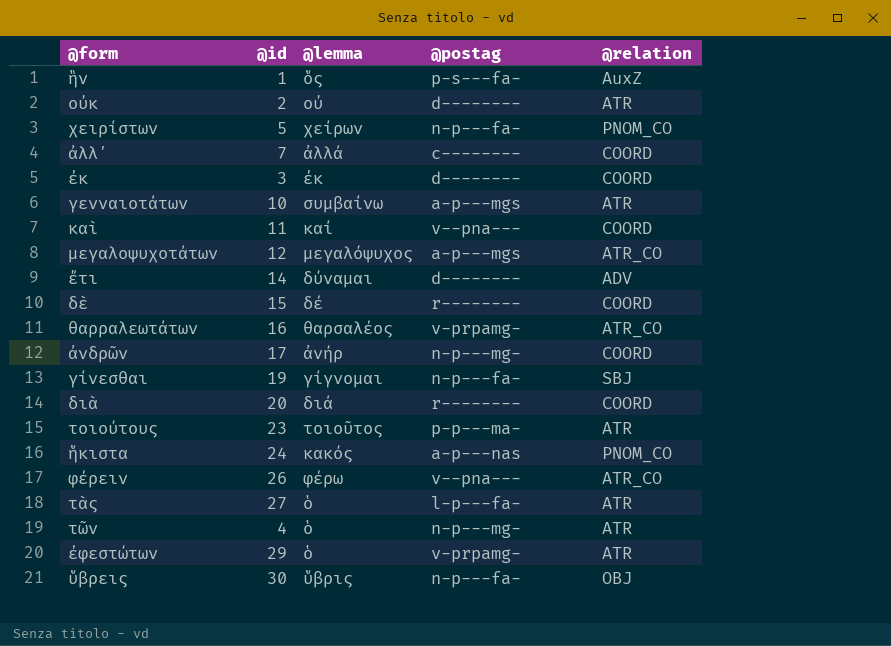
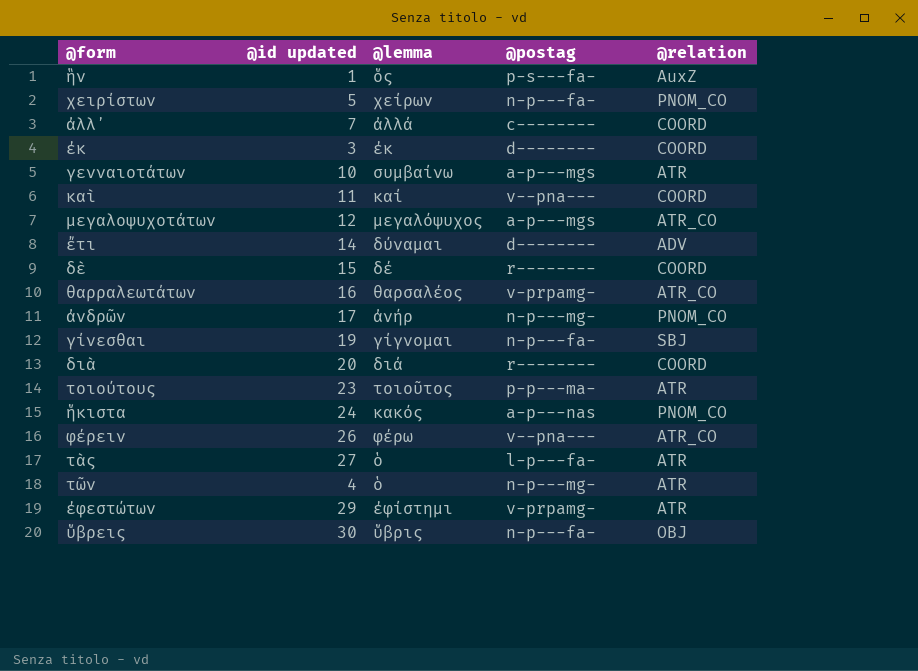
column name: @id -> @id updated
row οὐκ: 2 | οὐ | d-------- | ATR -> none
ἀνδρῶν | @relation: COORD -> PNOM_CO
ἐφεστώτων | @lemma: ὁ -> ἐφίστημι

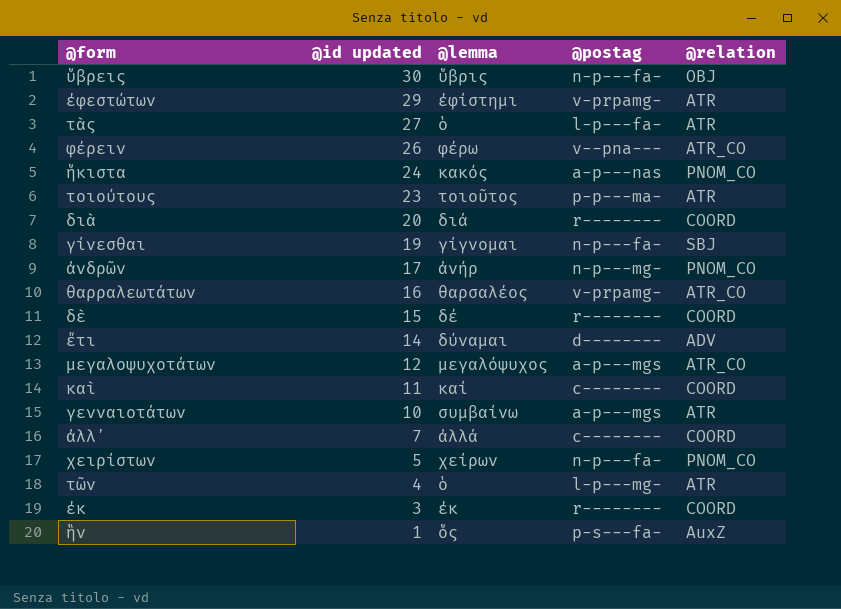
row order: none -> @id updated descending
καὶ | @postag: v--pna--- -> c--------
τῶν | @postag: n-p---mg- -> l-p---mg-
ἐκ | @postag: d-------- -> r--------

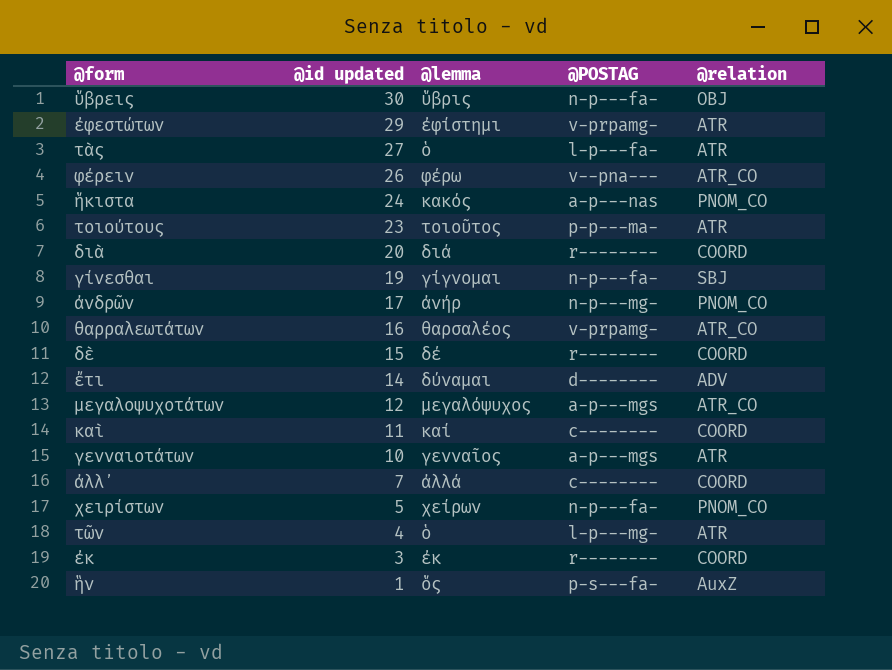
column name: @postag -> @POSTAG
γενναιοτάτων | @lemma: συμβαίνω -> γενναῖος

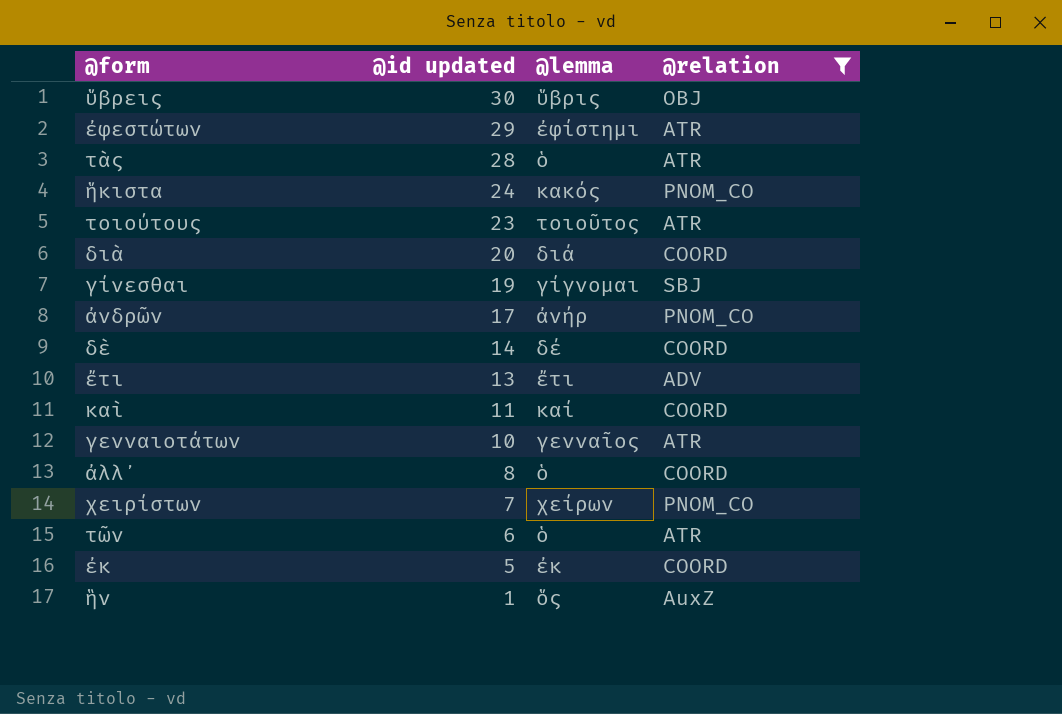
filter: none -> @relation != ATR_CO
column @POSTAG | position: 4 -> none
τὰς | @id updated: 27 -> 28
δὲ | @id updated: 15 -> 14
ἔτι | @id updated: 14 -> 13
ἔτι | @lemma: δύναμαι -> ἔτι
ἀλλʼ | @id updated: 7 -> 8
ἀλλʼ | @lemma: ἀλλά -> ὁ
χειρίστων | @id updated: 5 -> 7
τῶν | @id updated: 4 -> 6
ἐκ | @id updated: 3 -> 5

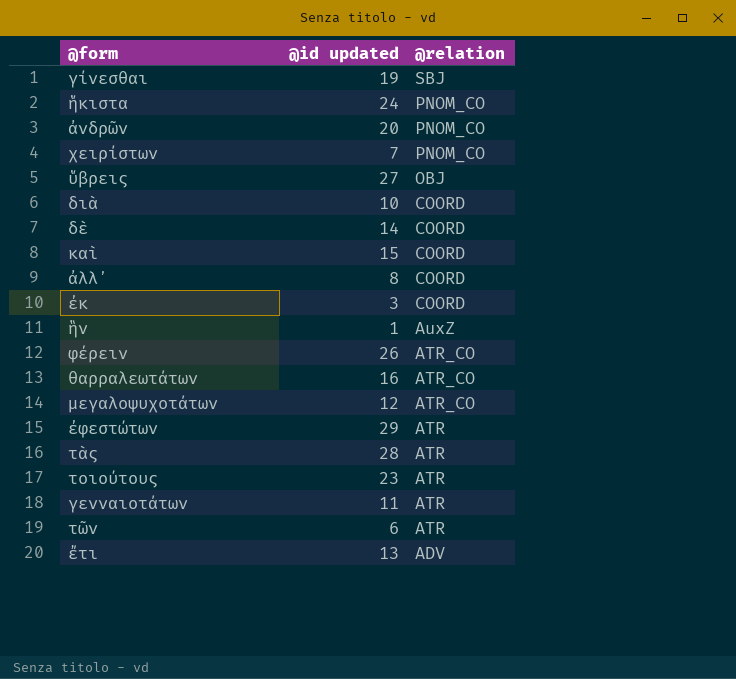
filter: @relation != ATR_CO -> none
row order: @id updated descending -> @relation descending
column @lemma | position: 3 -> none
ἀνδρῶν | @id updated: 17 -> 20
ὕβρεις | @id updated: 30 -> 27
διὰ | @id updated: 20 -> 10
καὶ | @id updated: 11 -> 15
ἐκ | @id updated: 5 -> 3
γενναιοτάτων | @id updated: 10 -> 11

